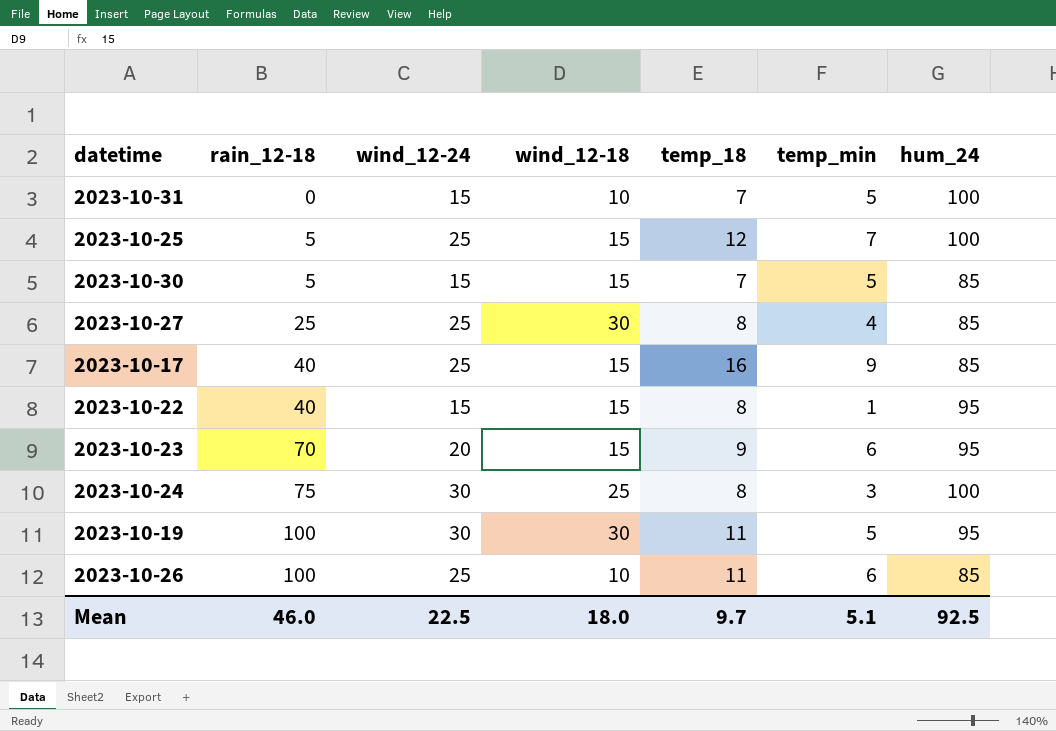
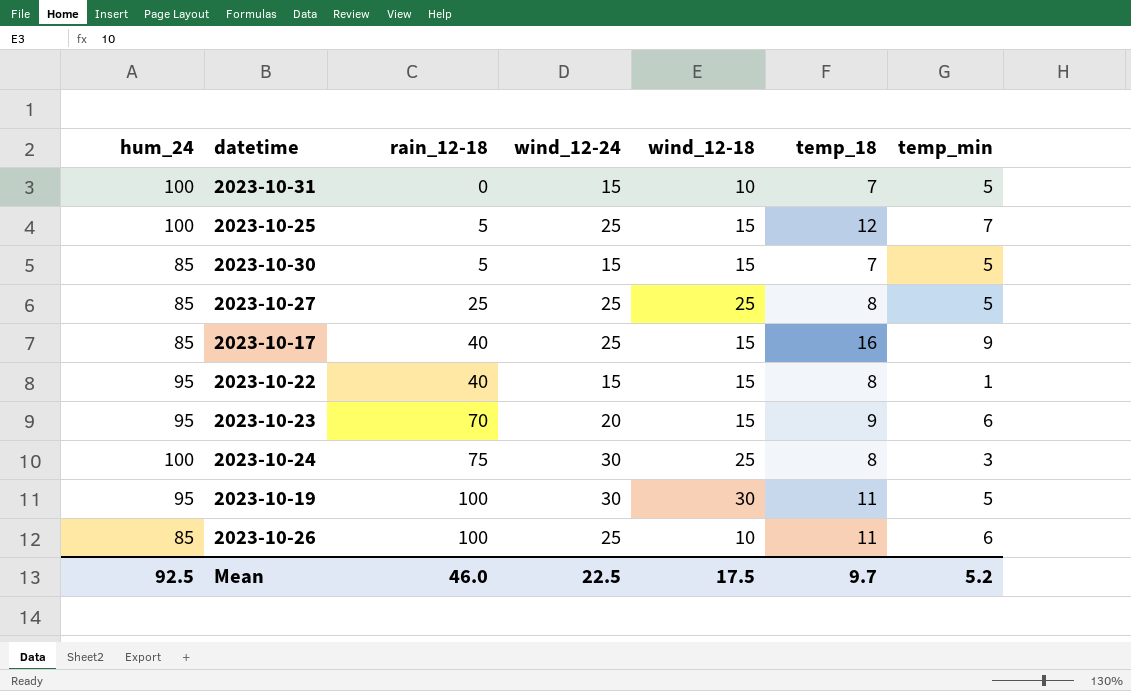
column hum_24 | position: 7 -> 1
2023-10-27 | wind_12-18: 30 -> 25
2023-10-27 | temp_min: 4 -> 5
Mean | wind_12-18: 18.0 -> 17.5
Mean | temp_min: 5.1 -> 5.2

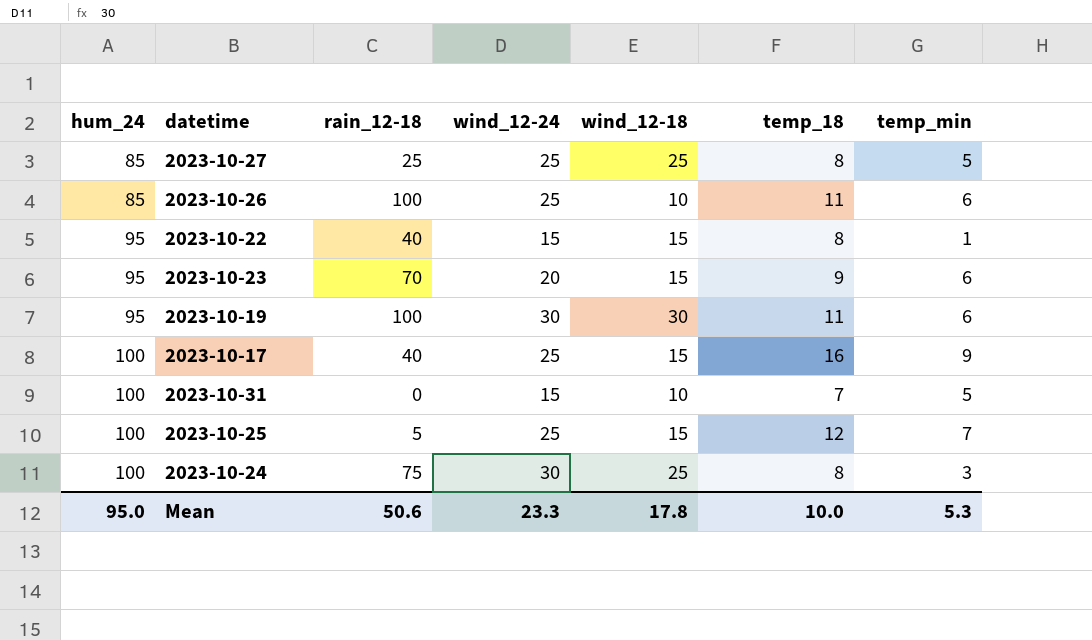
row order: rain_12-18 ascending -> hum_24 ascending
row 2023-10-30: 85 | 5 | 15 | 15 | 7 | 5 -> none
2023-10-19 | temp_min: 5 -> 6
2023-10-17 | hum_24: 85 -> 100
Mean | hum_24: 92.5 -> 95.0
Mean | rain_12-18: 46.0 -> 50.6
Mean | wind_12-24: 22.5 -> 23.3
Mean | wind_12-18: 17.5 -> 17.8
Mean | temp_18: 9.7 -> 10.0
Mean | temp_min: 5.2 -> 5.3

